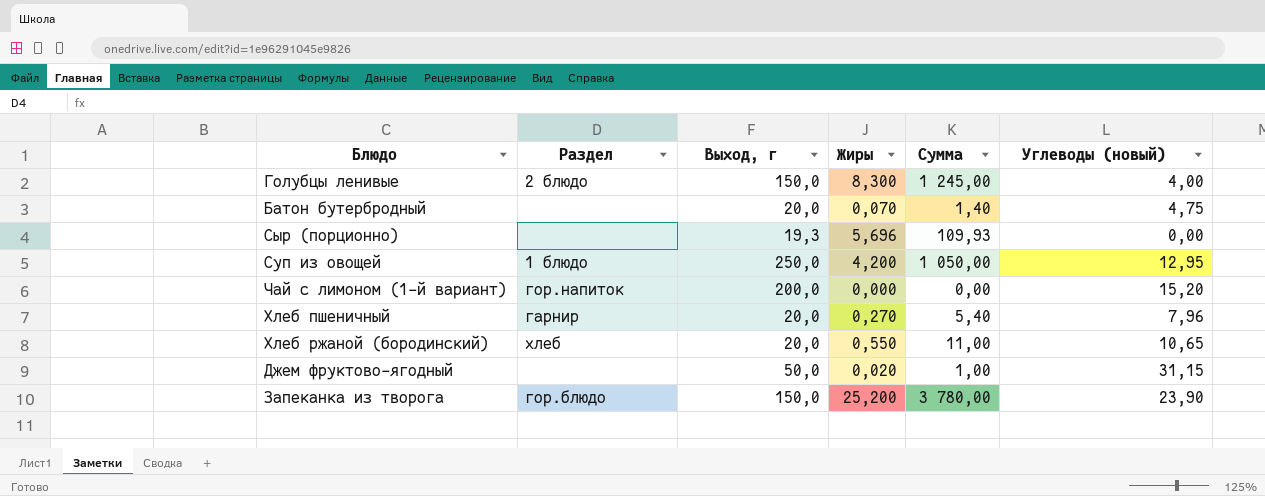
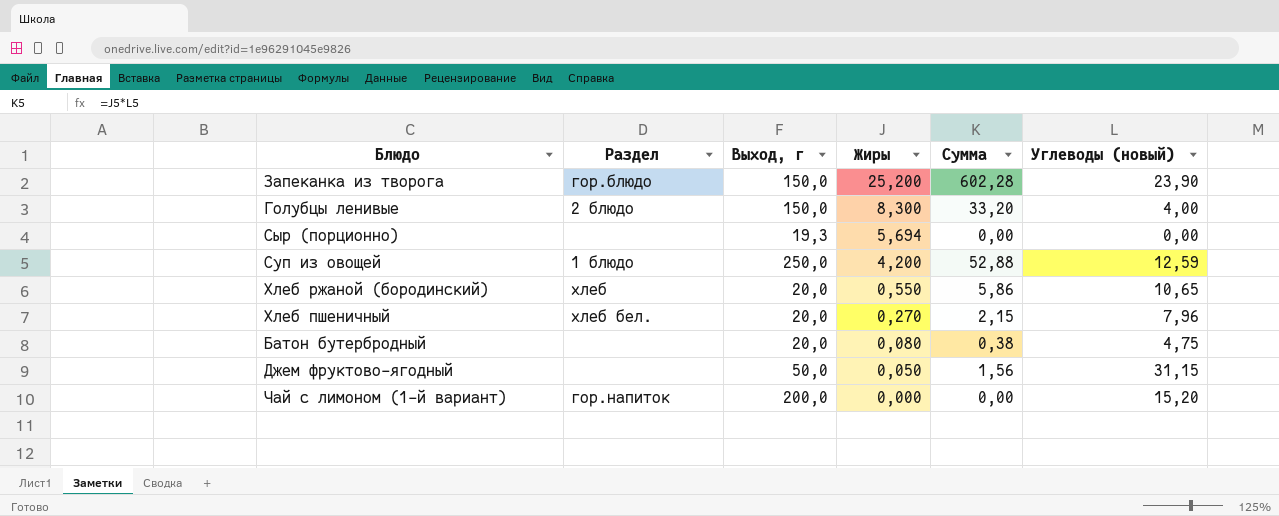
row order: none -> Жиры descending
column Сумма | formula: [Выход, г] * [Жиры] -> [Жиры] * [Углеводы (новый)]
Сыр (порционно) | Жиры: 5,696 -> 5,694
Суп из овощей | Углеводы (новый): 12,95 -> 12,59
Хлеб пшеничный | Раздел: гарнир -> хлеб бел.
Батон бутербродный | Жиры: 0,070 -> 0,080
Джем фруктово-ягодный | Жиры: 0,020 -> 0,050

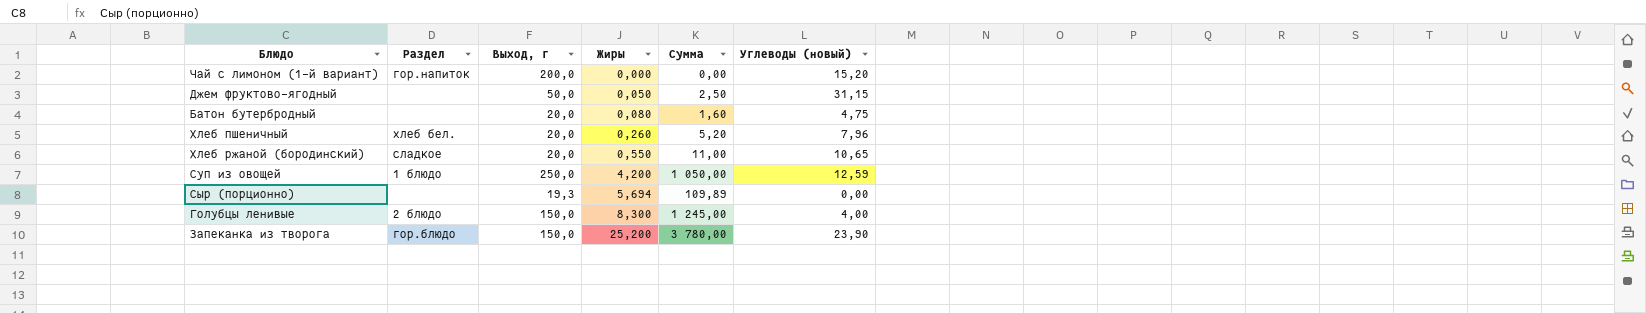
row order: Жиры descending -> Жиры ascending
column Сумма | formula: [Жиры] * [Углеводы (новый)] -> [Выход, г] * [Жиры]
Хлеб пшеничный | Жиры: 0,270 -> 0,260
Хлеб ржаной (бородинский) | Раздел: хлеб -> сладкое

